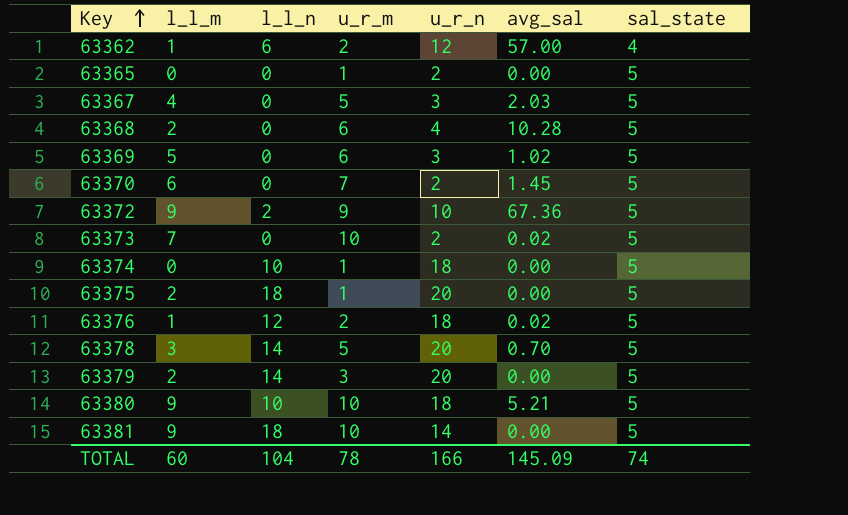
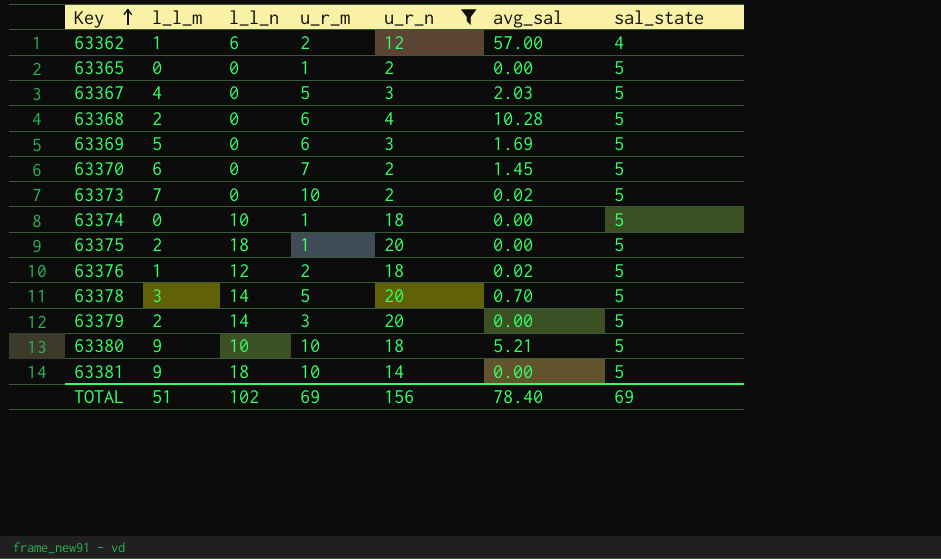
filter: none -> u_r_n != 10
63369 | avg_sal: 1.02 -> 1.69
TOTAL | l_l_m: 60 -> 51
TOTAL | l_l_n: 104 -> 102
TOTAL | u_r_m: 78 -> 69
TOTAL | u_r_n: 166 -> 156
TOTAL | avg_sal: 145.09 -> 78.40
TOTAL | sal_state: 74 -> 69

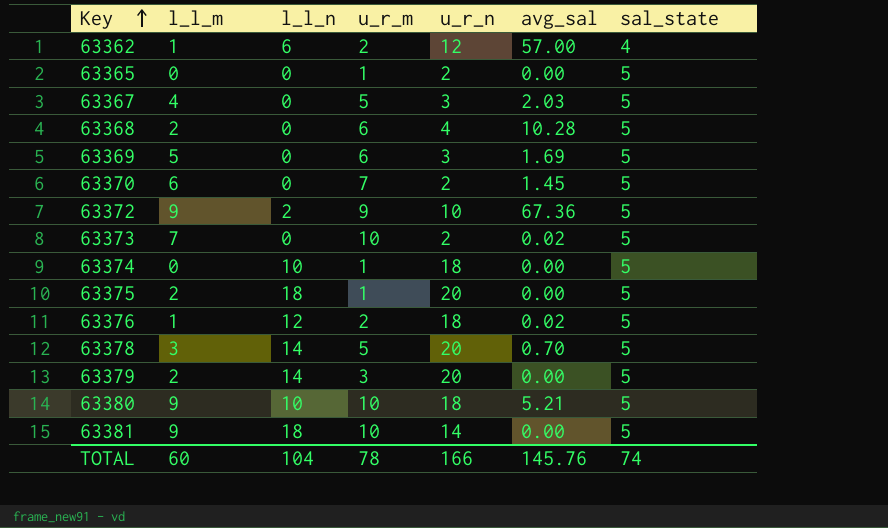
filter: u_r_n != 10 -> none
TOTAL | l_l_m: 51 -> 60
TOTAL | l_l_n: 102 -> 104
TOTAL | u_r_m: 69 -> 78
TOTAL | u_r_n: 156 -> 166
TOTAL | avg_sal: 78.40 -> 145.76
TOTAL | sal_state: 69 -> 74

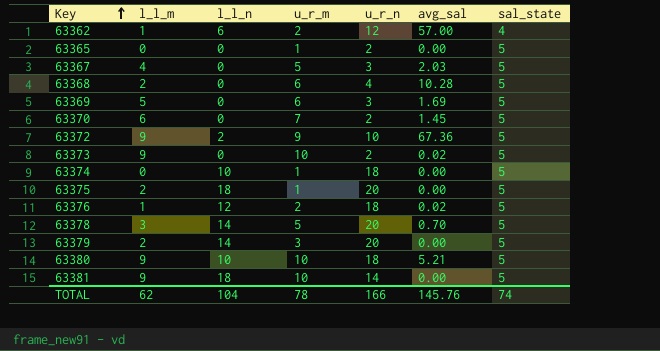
63373 | l_l_m: 7 -> 9
TOTAL | l_l_m: 60 -> 62

